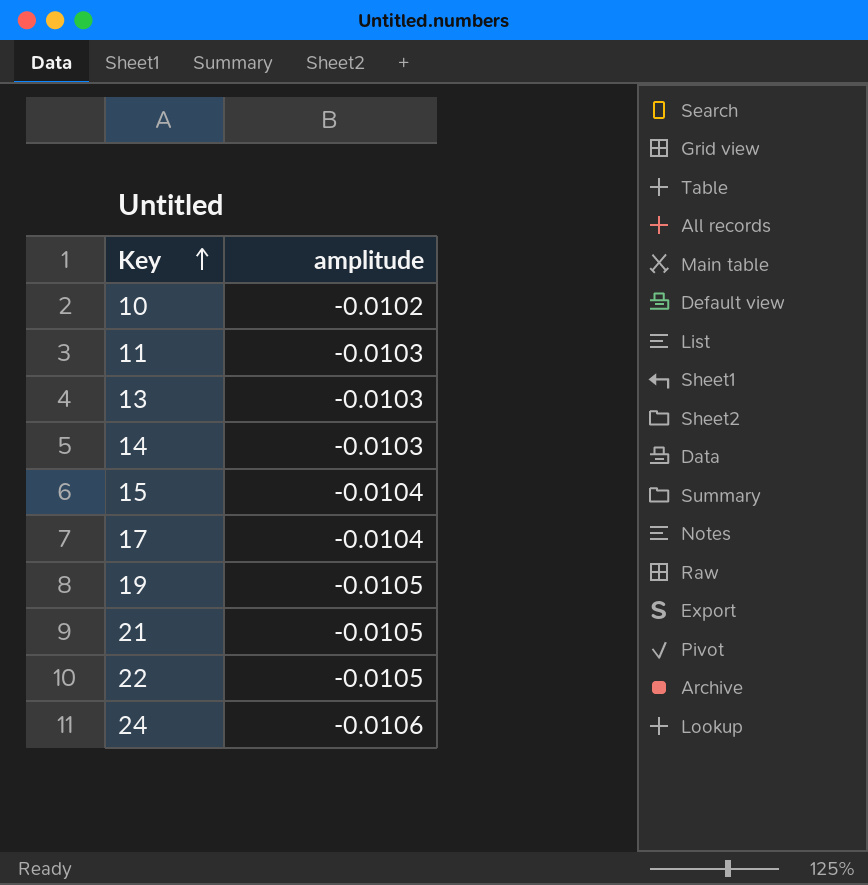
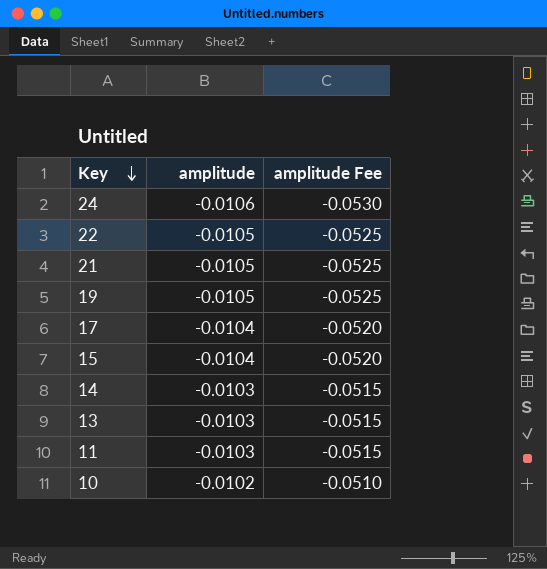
row order: Key ascending -> Key descending
column amplitude Fee | formula: none -> [amplitude] * 5

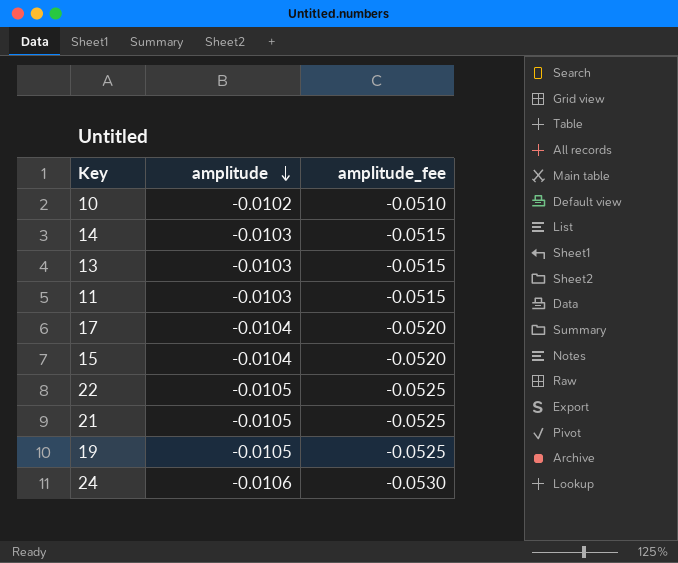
row order: Key descending -> amplitude descending
column name: amplitude Fee -> amplitude_fee

